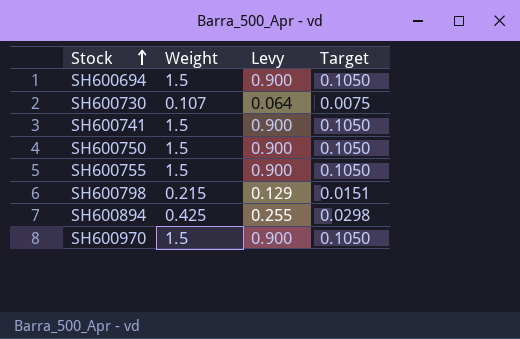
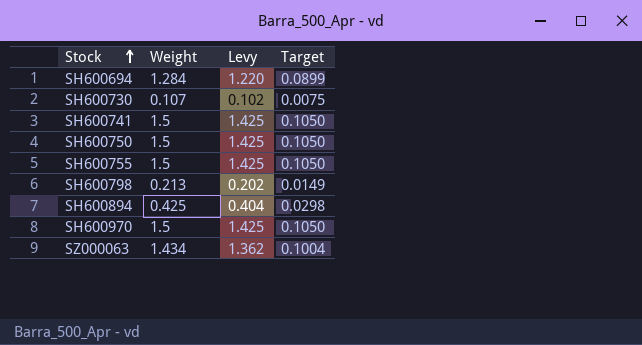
column Levy | formula: [Weight] * 0.6 -> [Weight] * 0.95
SH600694 | Weight: 1.5 -> 1.284
SH600694 | Target: 0.1050 -> 0.0899
SH600798 | Weight: 0.215 -> 0.213
SH600798 | Target: 0.0151 -> 0.0149
row SZ000063: none -> 1.434 | 1.362 | 0.1004

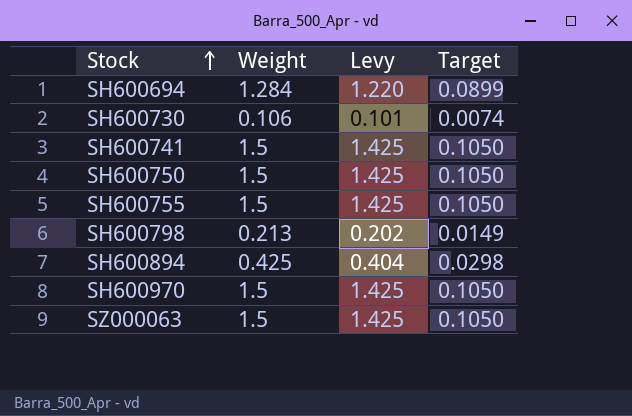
SH600730 | Weight: 0.107 -> 0.106
SH600730 | Levy: 0.102 -> 0.101
SH600730 | Target: 0.0075 -> 0.0074
SZ000063 | Weight: 1.434 -> 1.5
SZ000063 | Levy: 1.362 -> 1.425
SZ000063 | Target: 0.1004 -> 0.1050

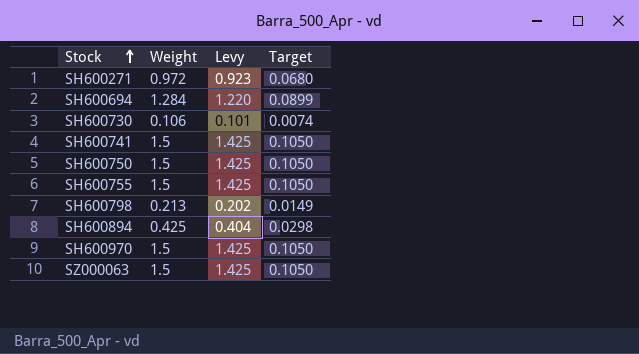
row SH600271: none -> 0.972 | 0.923 | 0.0680

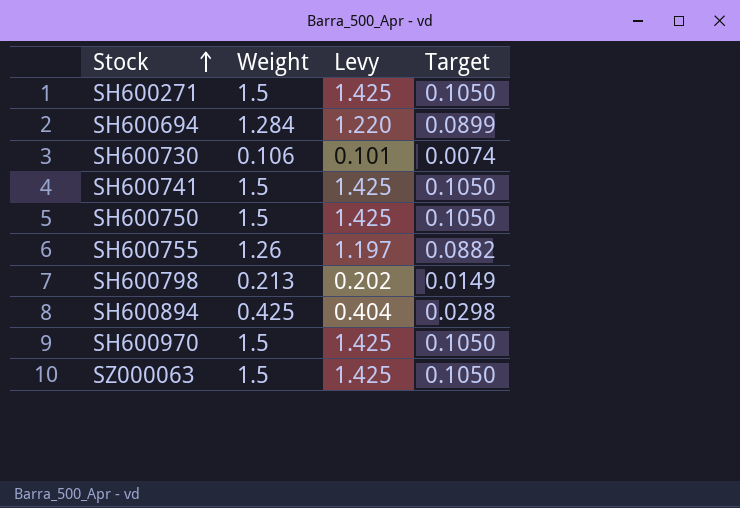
SH600271 | Weight: 0.972 -> 1.5
SH600271 | Levy: 0.923 -> 1.425
SH600271 | Target: 0.0680 -> 0.1050
SH600755 | Weight: 1.5 -> 1.26
SH600755 | Levy: 1.425 -> 1.197
SH600755 | Target: 0.1050 -> 0.0882

